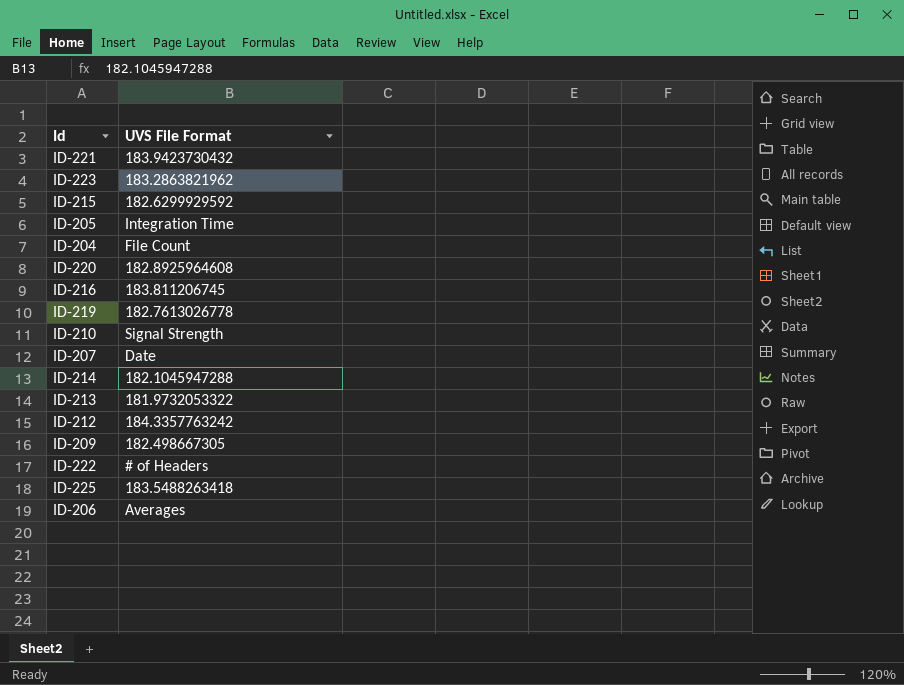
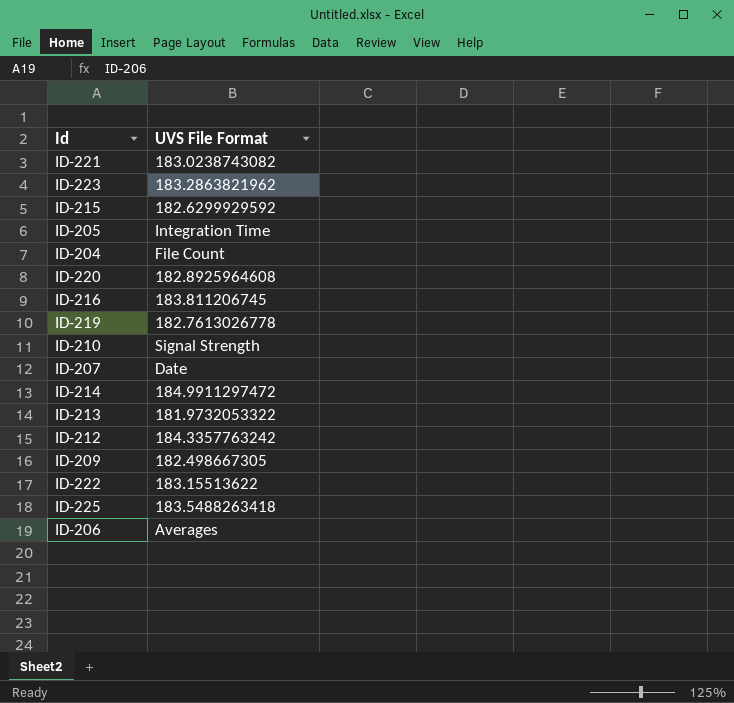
ID-221 | UVS File Format: 183.9423730432 -> 183.0238743082
ID-214 | UVS File Format: 182.1045947288 -> 184.9911297472
ID-222 | UVS File Format: # of Headers -> 183.15513622

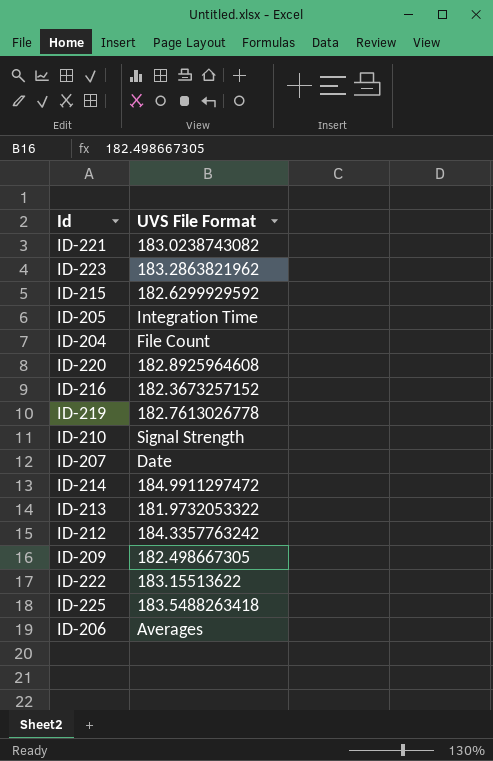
ID-216 | UVS File Format: 183.811206745 -> 182.3673257152

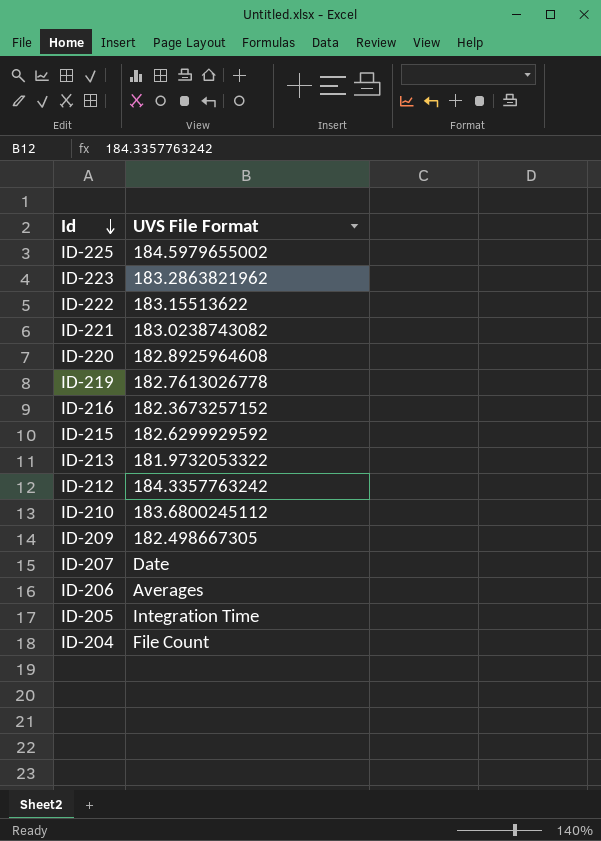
row order: none -> Id descending
row ID-214: 184.9911297472 -> none
ID-225 | UVS File Format: 183.5488263418 -> 184.5979655002
ID-210 | UVS File Format: Signal Strength -> 183.6800245112

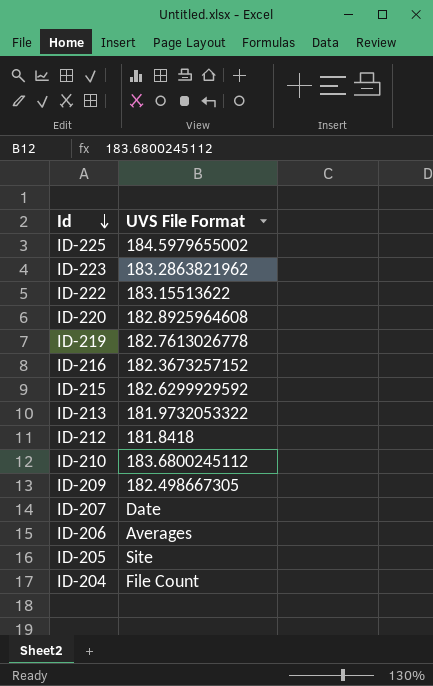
row ID-221: 183.0238743082 -> none
ID-212 | UVS File Format: 184.3357763242 -> 181.8418
ID-205 | UVS File Format: Integration Time -> Site

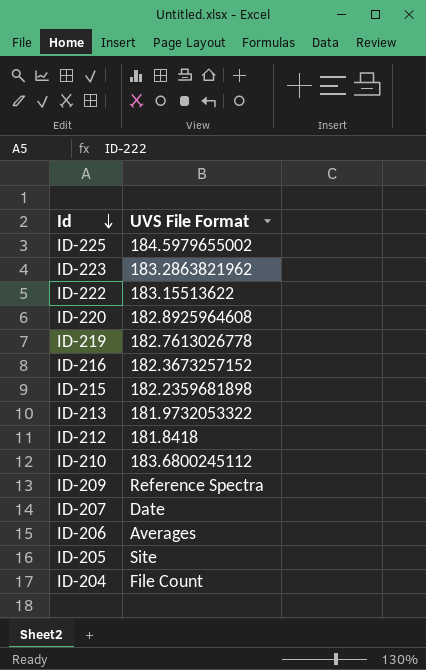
ID-215 | UVS File Format: 182.6299929592 -> 182.2359681898
ID-209 | UVS File Format: 182.498667305 -> Reference Spectra

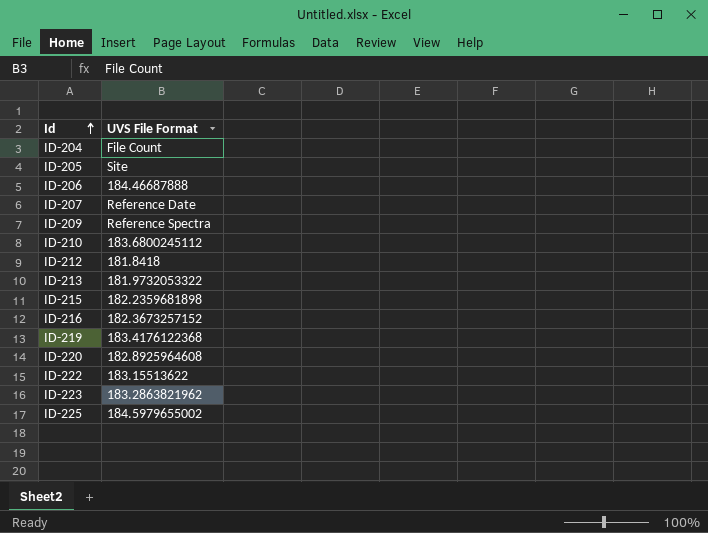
row order: Id descending -> Id ascending
ID-206 | UVS File Format: Averages -> 184.46687888
ID-207 | UVS File Format: Date -> Reference Date
ID-219 | UVS File Format: 182.7613026778 -> 183.4176122368

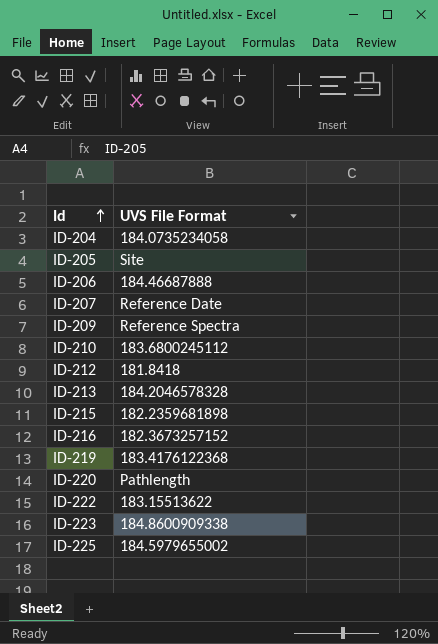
ID-204 | UVS File Format: File Count -> 184.0735234058
ID-213 | UVS File Format: 181.9732053322 -> 184.2046578328
ID-220 | UVS File Format: 182.8925964608 -> Pathlength
ID-223 | UVS File Format: 183.2863821962 -> 184.8600909338

